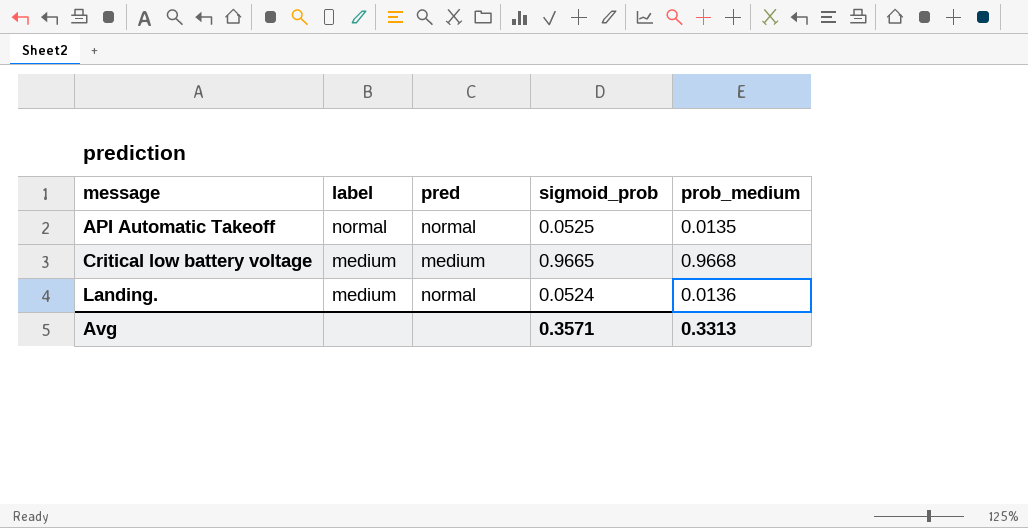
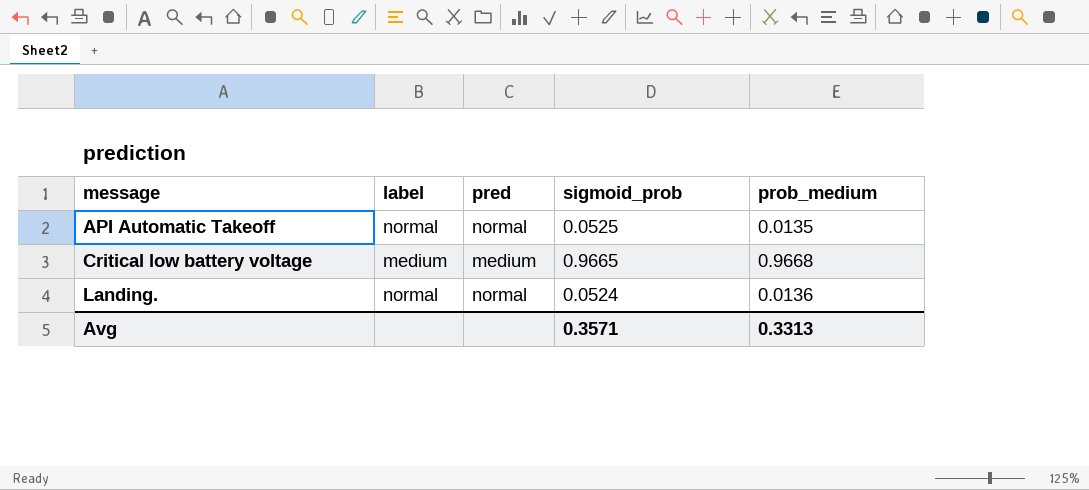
Landing. | label: medium -> normal

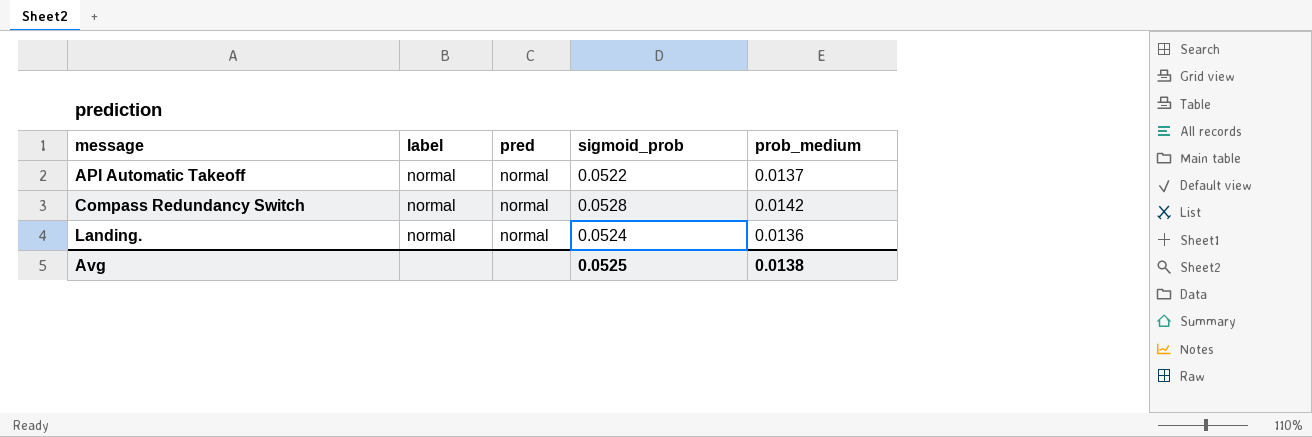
row Critical low battery voltage: medium | medium | 0.9665 | 0.9668 -> none
API Automatic Takeoff | sigmoid_prob: 0.0525 -> 0.0522
API Automatic Takeoff | prob_medium: 0.0135 -> 0.0137
row Compass Redundancy Switch: none -> normal | normal | 0.0528 | 0.0142
Avg | sigmoid_prob: 0.3571 -> 0.0525
Avg | prob_medium: 0.3313 -> 0.0138

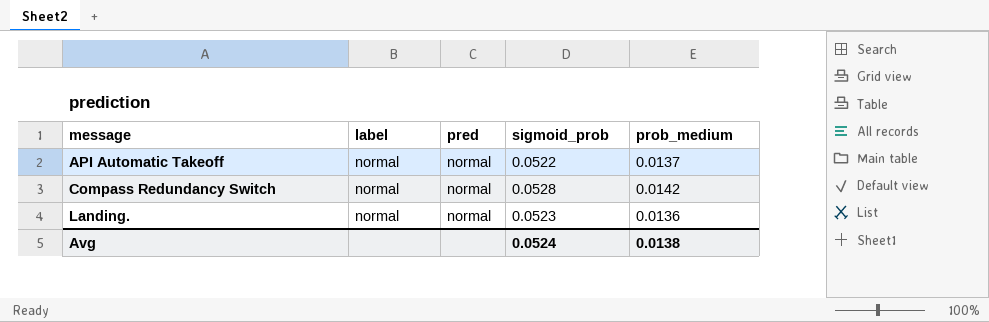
Landing. | sigmoid_prob: 0.0524 -> 0.0523
Avg | sigmoid_prob: 0.0525 -> 0.0524

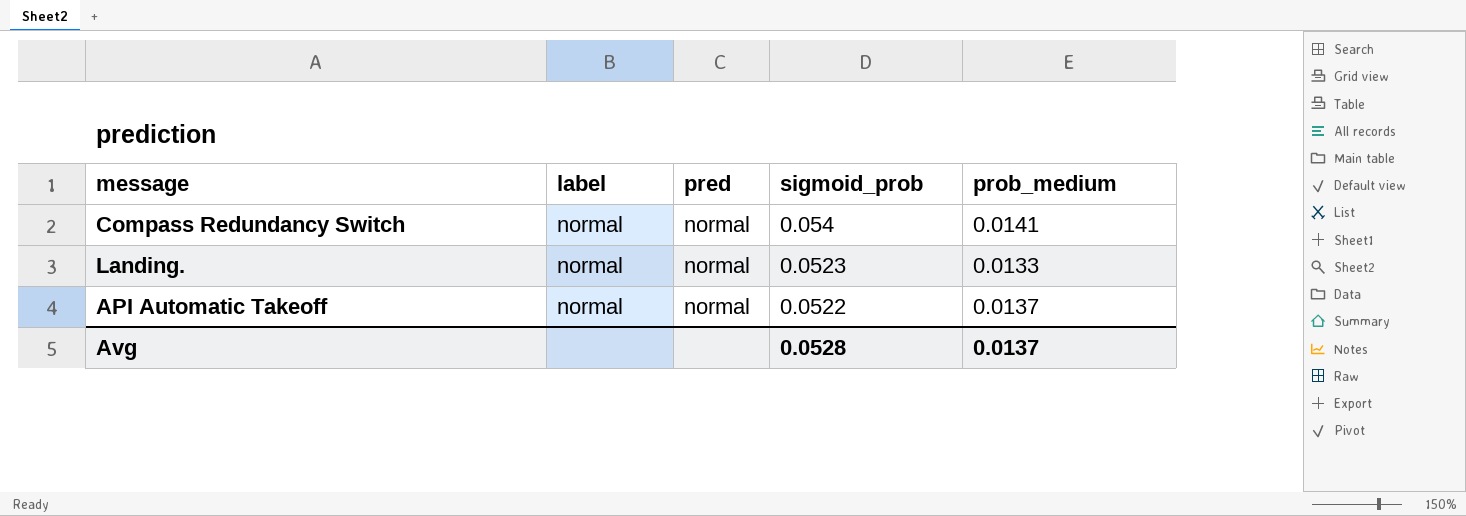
row order: message ascending -> sigmoid_prob descending
Compass Redundancy Switch | sigmoid_prob: 0.0528 -> 0.054
Compass Redundancy Switch | prob_medium: 0.0142 -> 0.0141
Landing. | prob_medium: 0.0136 -> 0.0133
Avg | sigmoid_prob: 0.0524 -> 0.0528
Avg | prob_medium: 0.0138 -> 0.0137

